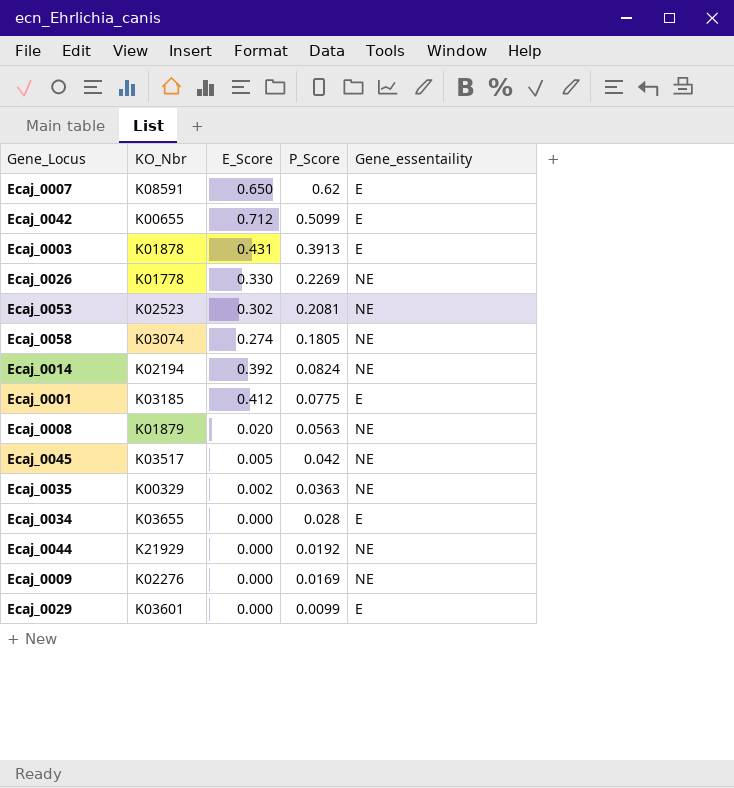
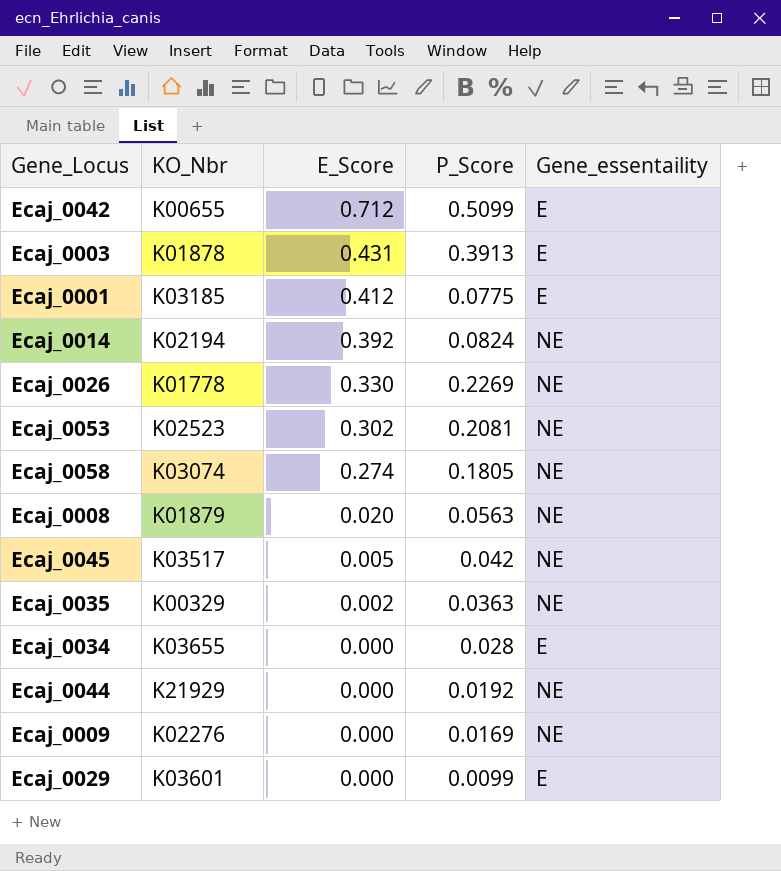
row order: P_Score descending -> E_Score descending
row Ecaj_0007: K08591 | 0.650 | 0.62 | E -> none

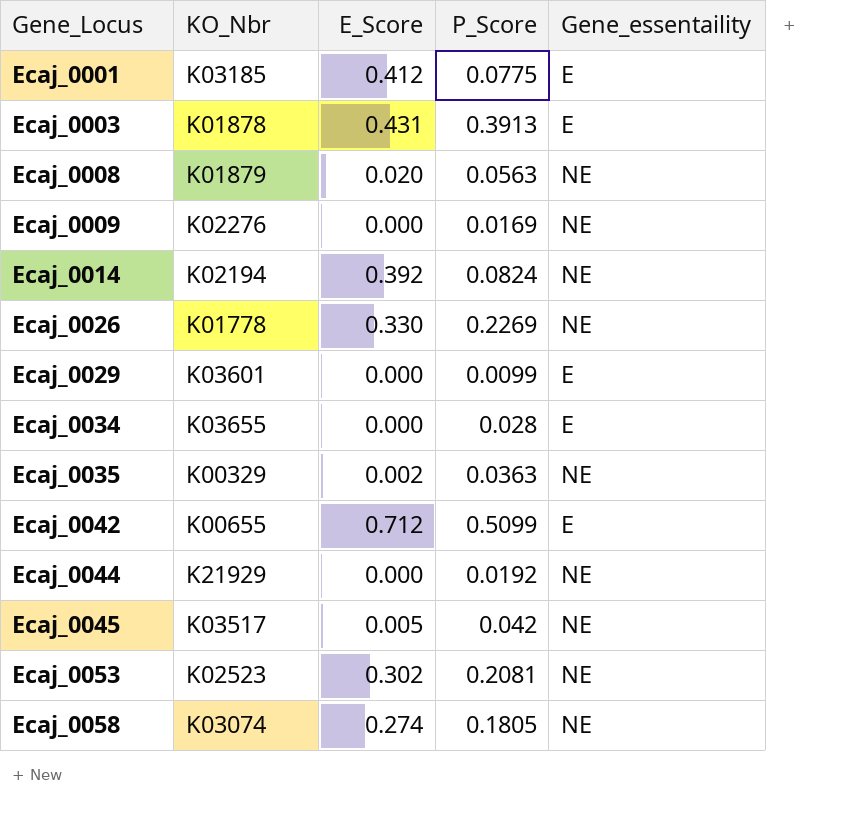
row order: E_Score descending -> Gene_Locus ascending

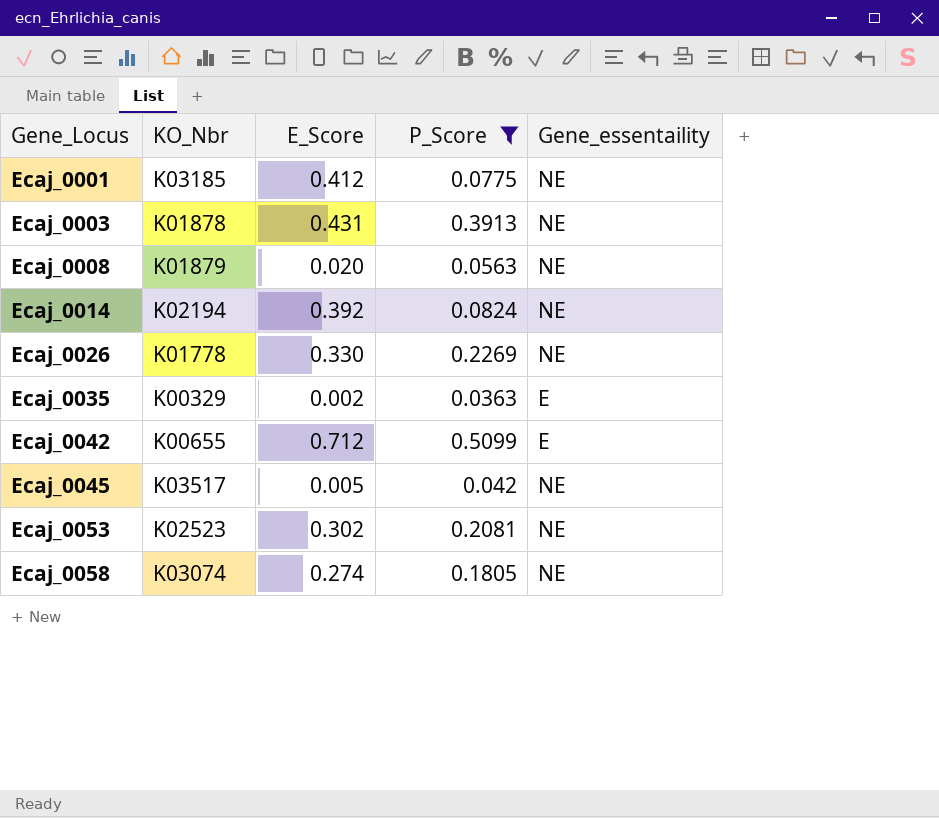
filter: none -> P_Score >= 0.0363
Ecaj_0001 | Gene_essentaility: E -> NE
Ecaj_0003 | Gene_essentaility: E -> NE
Ecaj_0035 | Gene_essentaility: NE -> E

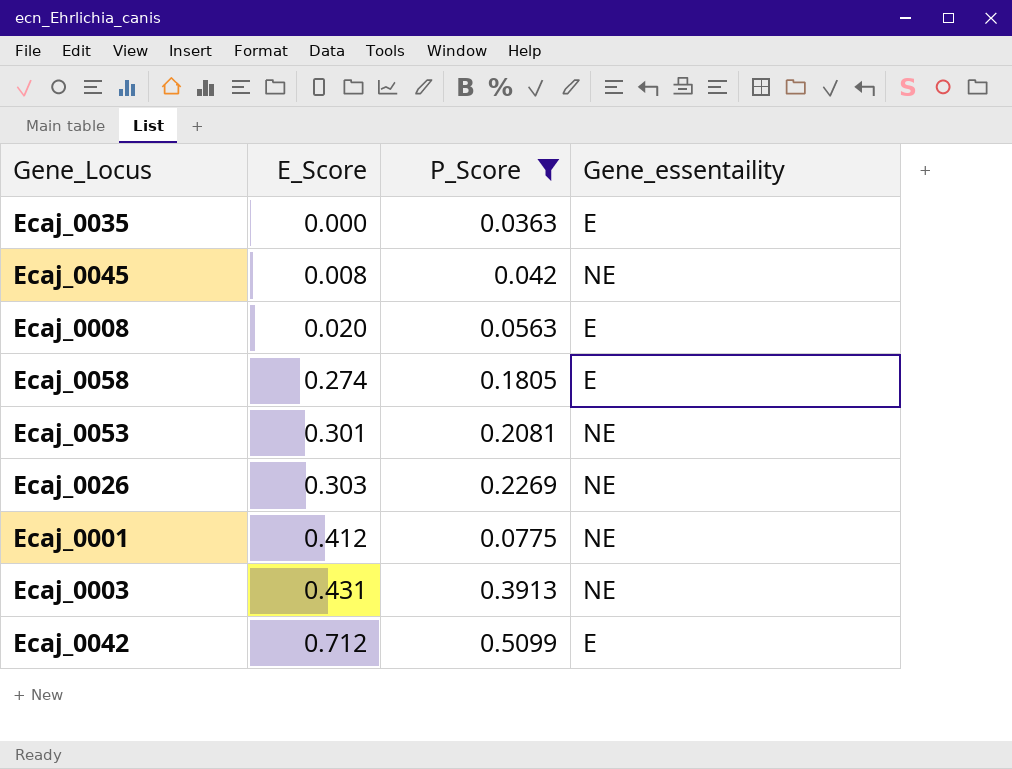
row order: Gene_Locus ascending -> E_Score ascending
column KO_Nbr | position: 2 -> none
row Ecaj_0014: K02194 | 0.392 | 0.0824 | NE -> none
Ecaj_0035 | E_Score: 0.002 -> 0.000
Ecaj_0045 | E_Score: 0.005 -> 0.008
Ecaj_0008 | Gene_essentaility: NE -> E
Ecaj_0058 | Gene_essentaility: NE -> E
Ecaj_0053 | E_Score: 0.302 -> 0.301
Ecaj_0026 | E_Score: 0.330 -> 0.303

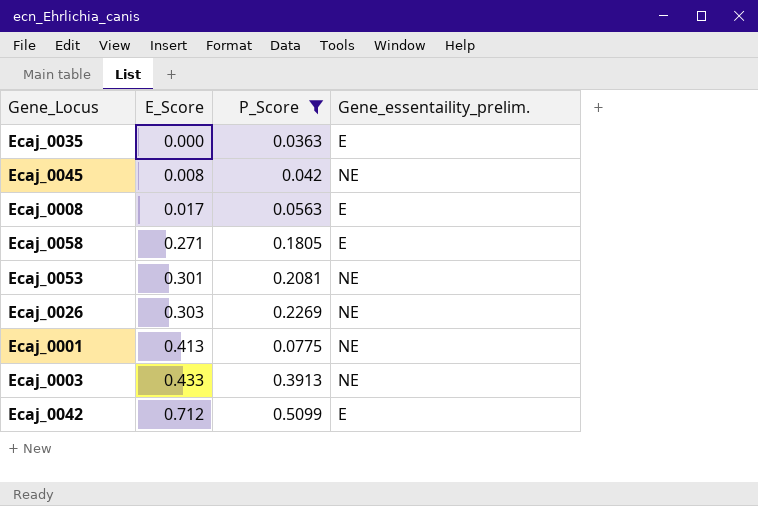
column name: Gene_essentaility -> Gene_essentaility_prelim.
Ecaj_0008 | E_Score: 0.020 -> 0.017
Ecaj_0058 | E_Score: 0.274 -> 0.271
Ecaj_0001 | E_Score: 0.412 -> 0.413
Ecaj_0003 | E_Score: 0.431 -> 0.433

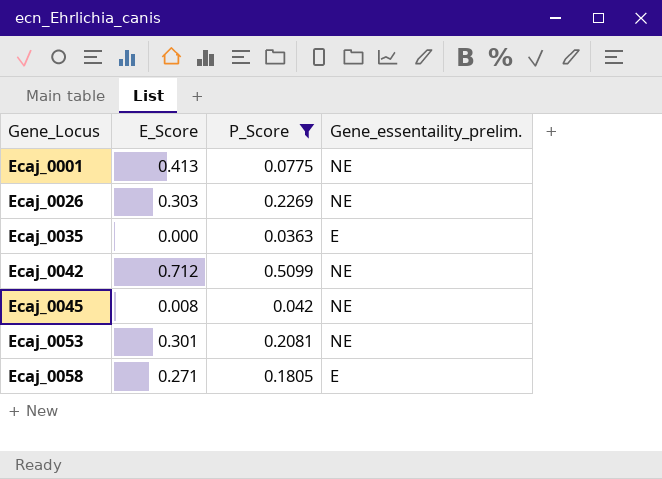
row order: E_Score ascending -> Gene_Locus ascending
row Ecaj_0008: 0.017 | 0.0563 | E -> none
row Ecaj_0003: 0.433 | 0.3913 | NE -> none
Ecaj_0042 | Gene_essentaility_prelim.: E -> NE

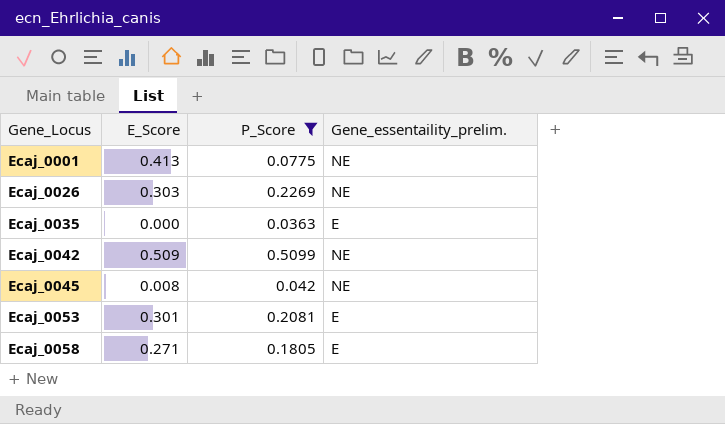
Ecaj_0042 | E_Score: 0.712 -> 0.509
Ecaj_0053 | Gene_essentaility_prelim.: NE -> E

